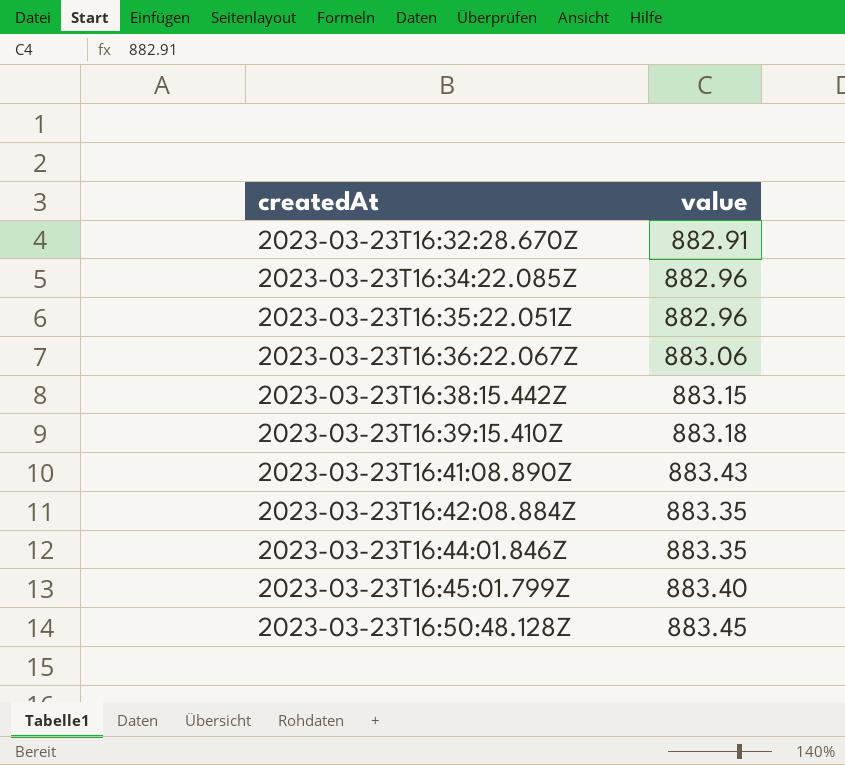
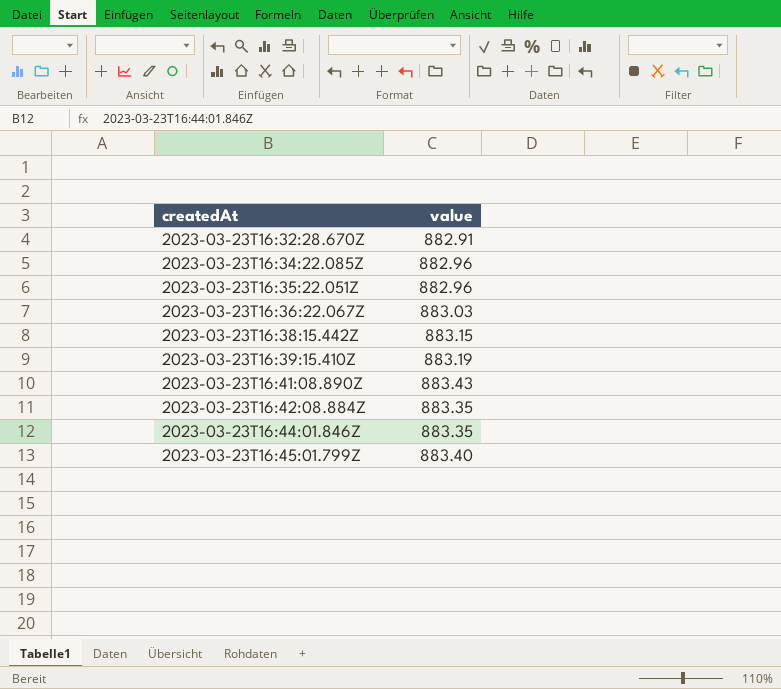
row 2023-03-23T16:50:48.128Z: 883.45 -> none
2023-03-23T16:36:22.067Z | value: 883.06 -> 883.03
2023-03-23T16:39:15.410Z | value: 883.18 -> 883.19

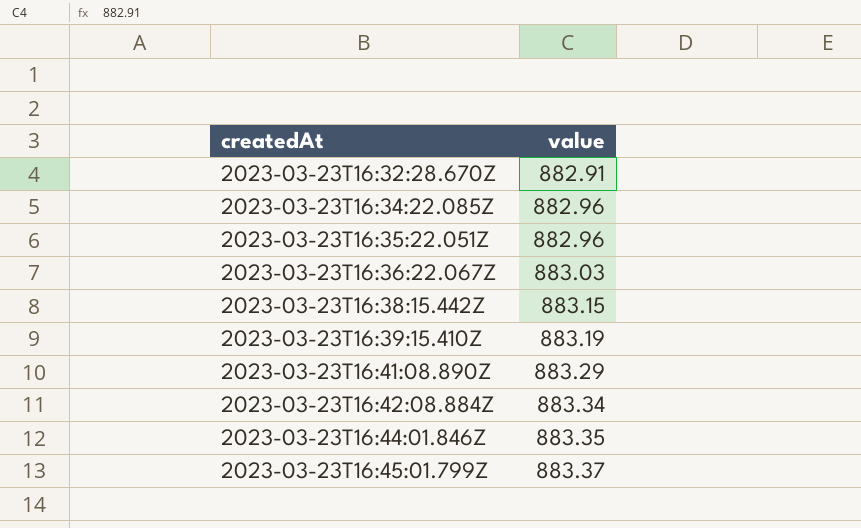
2023-03-23T16:41:08.890Z | value: 883.43 -> 883.29
2023-03-23T16:42:08.884Z | value: 883.35 -> 883.34
2023-03-23T16:45:01.799Z | value: 883.40 -> 883.37

